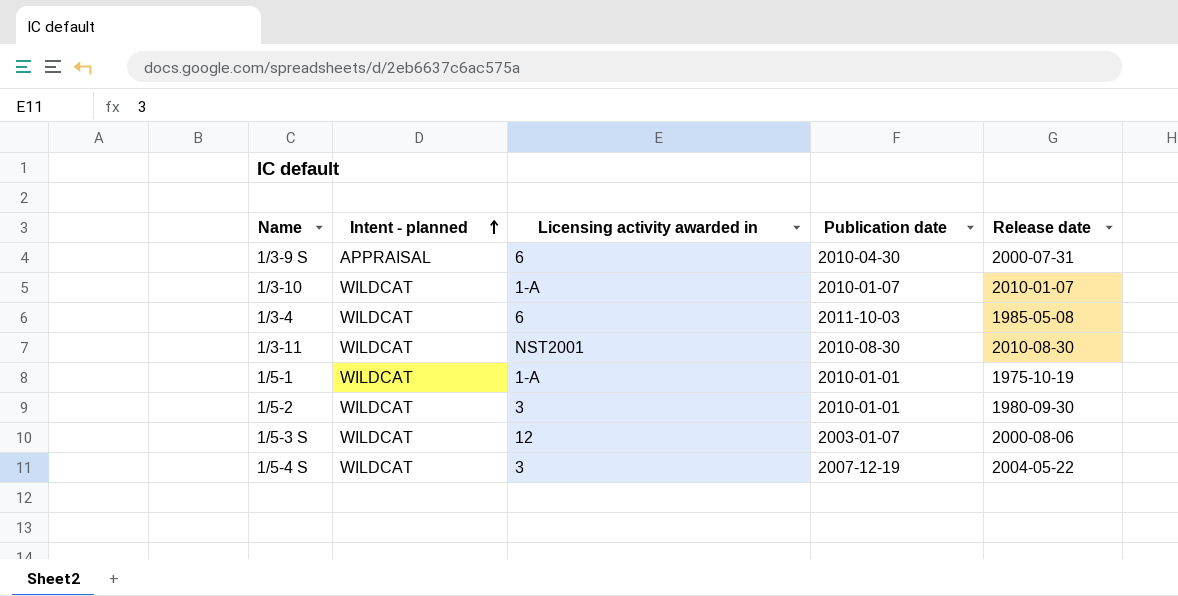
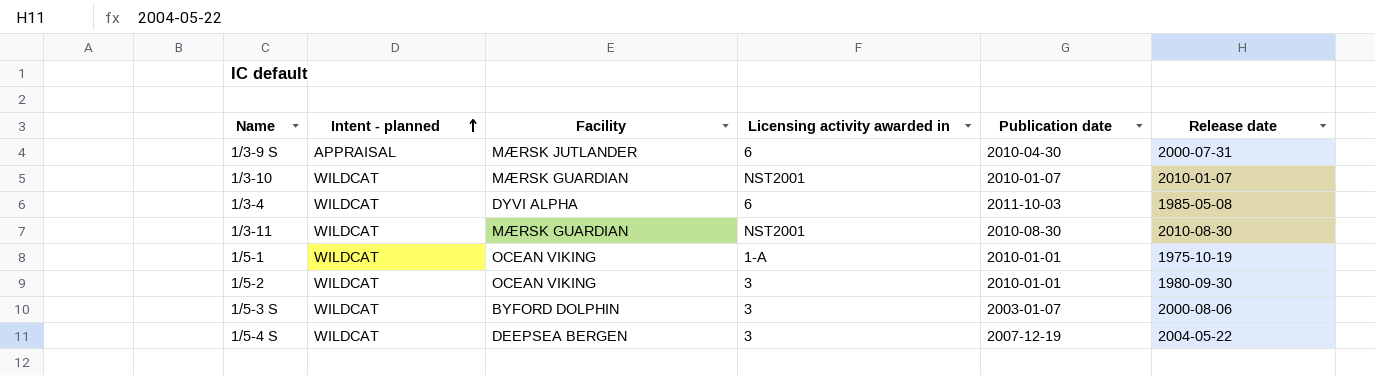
column Facility | position: none -> 3
1/3-10 | Licensing activity awarded in: 1-A -> NST2001
1/5-3 S | Licensing activity awarded in: 12 -> 3

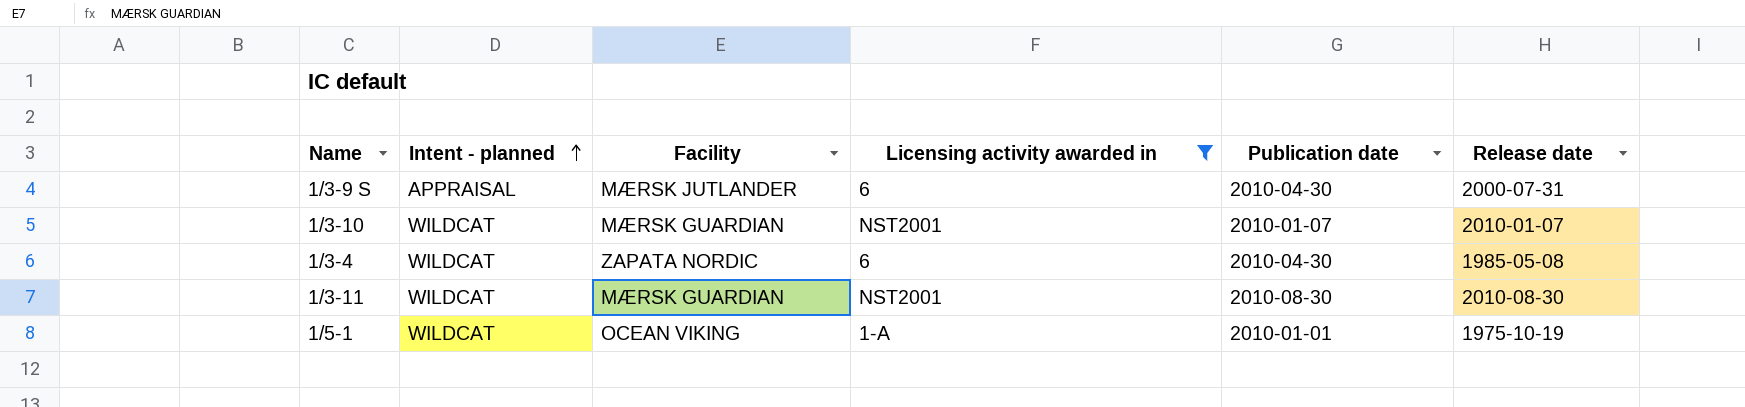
filter: none -> Licensing activity awarded in != 3
1/3-4 | Facility: DYVI ALPHA -> ZAPATA NORDIC
1/3-4 | Publication date: 2011-10-03 -> 2010-04-30

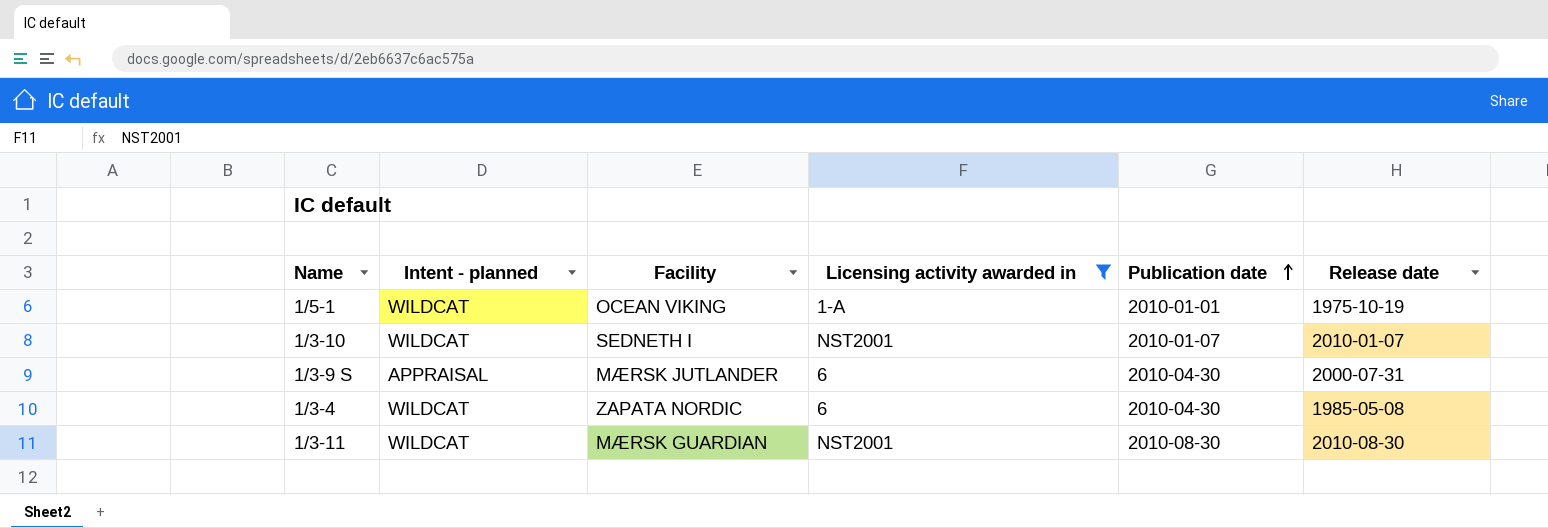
row order: Intent - planned ascending -> Publication date ascending
1/3-10 | Facility: MÆRSK GUARDIAN -> SEDNETH I

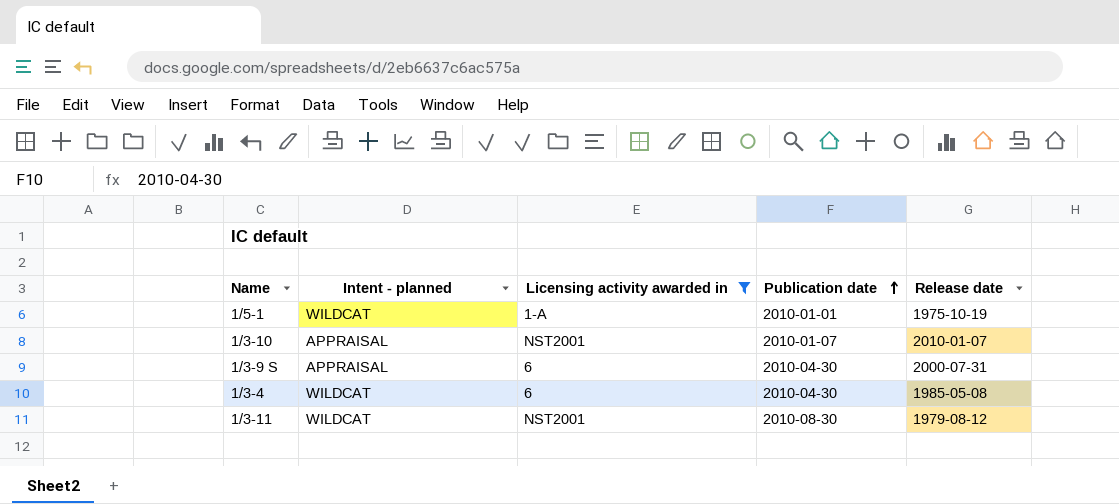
column Facility | position: 3 -> none
1/3-10 | Intent - planned: WILDCAT -> APPRAISAL
1/3-11 | Release date: 2010-08-30 -> 1979-08-12

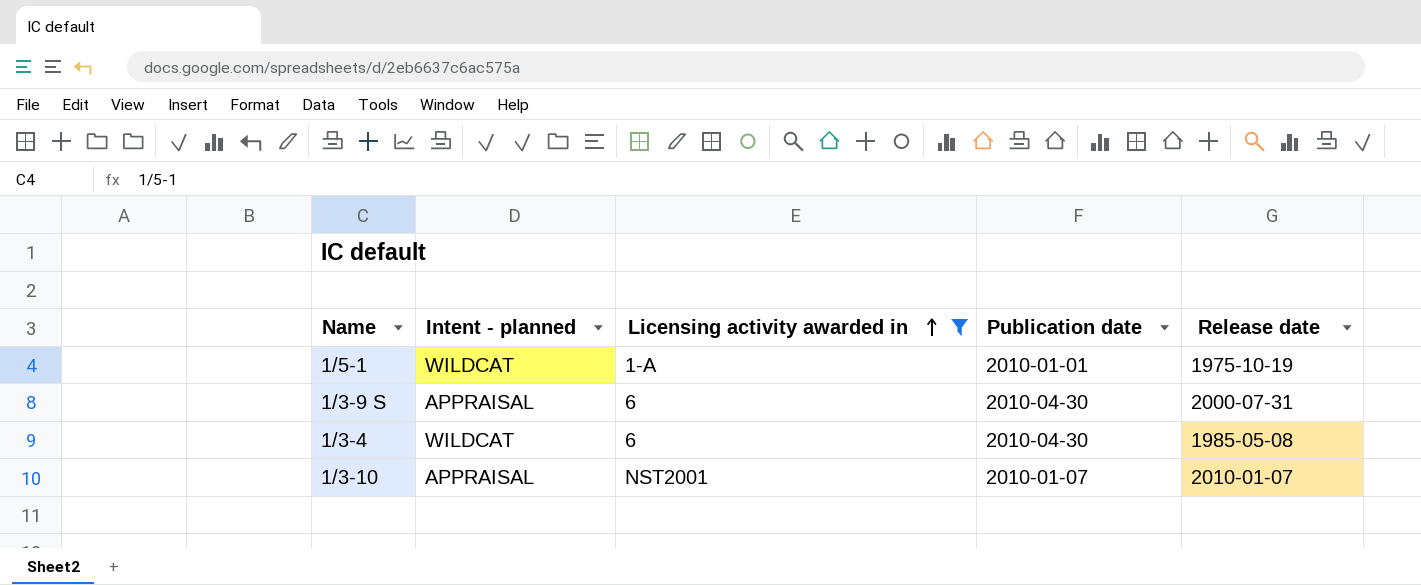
row order: Publication date ascending -> Licensing activity awarded in ascending
row 1/3-11: WILDCAT | NST2001 | 2010-08-30 | 1979-08-12 -> none

